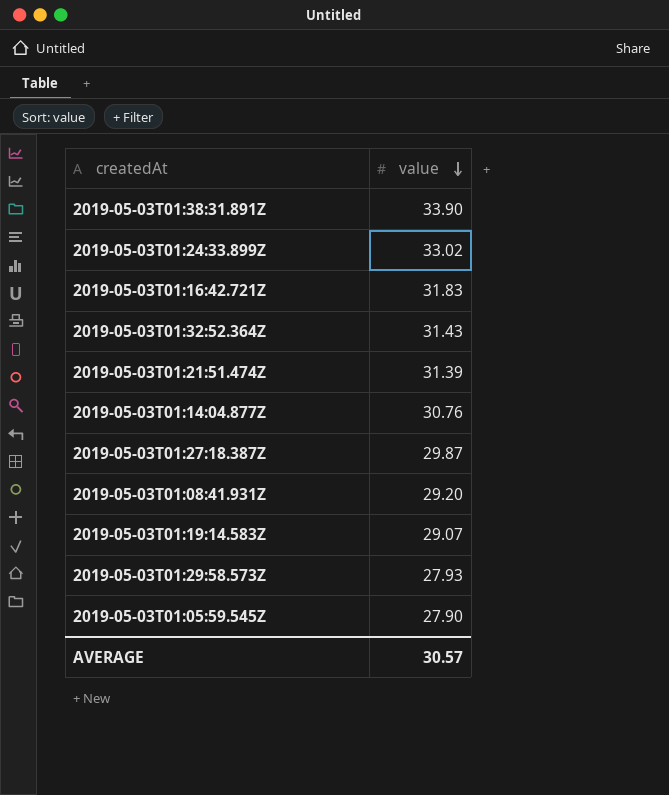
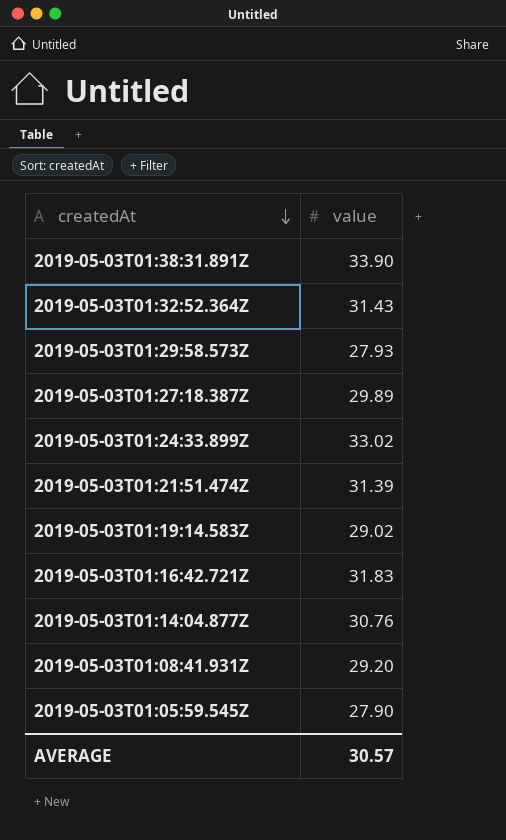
row order: value descending -> createdAt descending
2019-05-03T01:27:18.387Z | value: 29.87 -> 29.89
2019-05-03T01:19:14.583Z | value: 29.07 -> 29.02

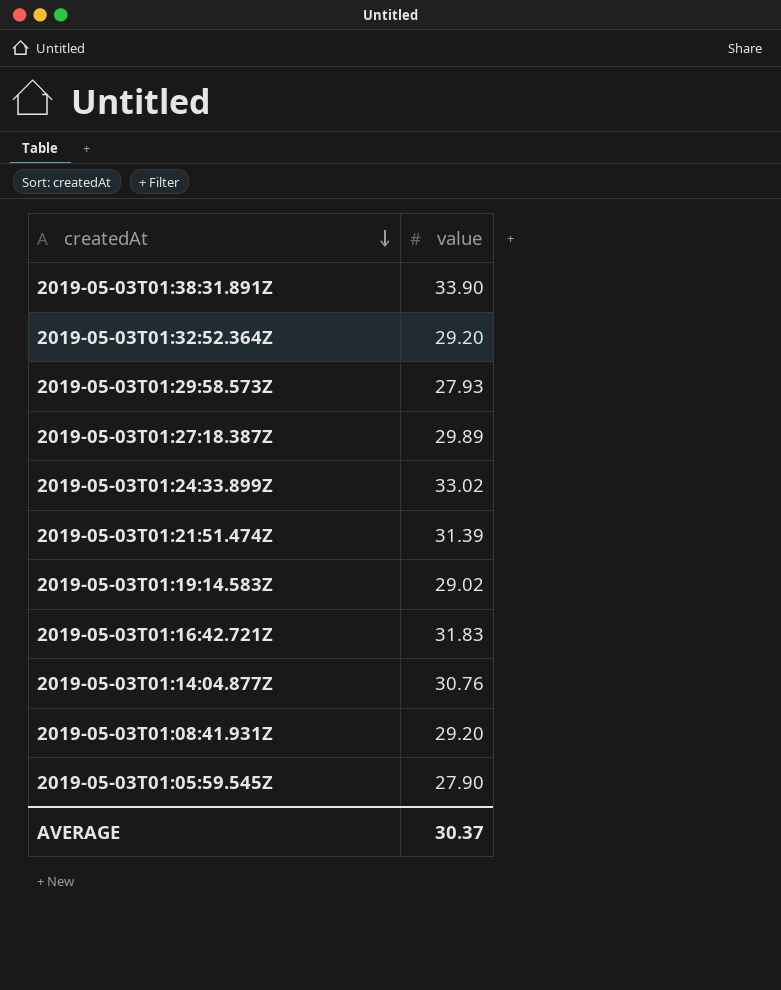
2019-05-03T01:32:52.364Z | value: 31.43 -> 29.20
AVERAGE | value: 30.57 -> 30.37

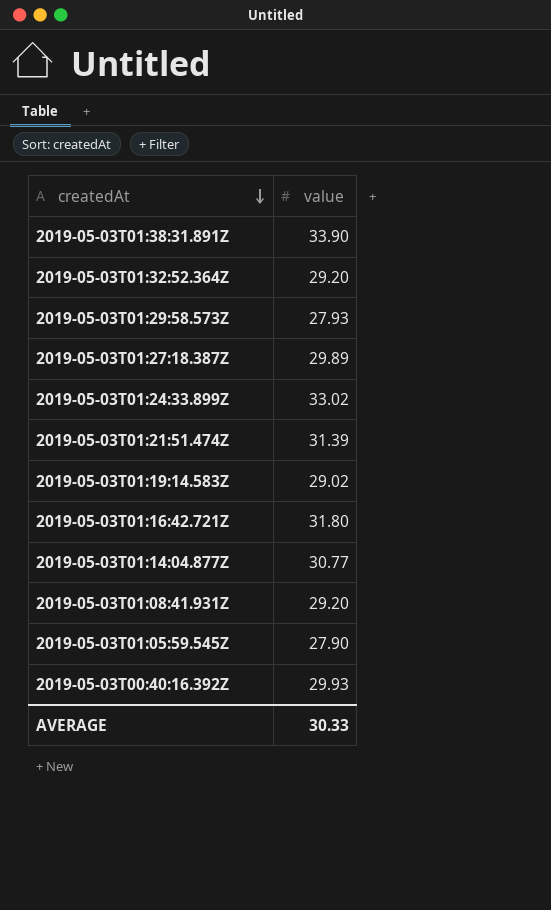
2019-05-03T01:16:42.721Z | value: 31.83 -> 31.80
2019-05-03T01:14:04.877Z | value: 30.76 -> 30.77
row 2019-05-03T00:40:16.392Z: none -> 29.93
AVERAGE | value: 30.37 -> 30.33

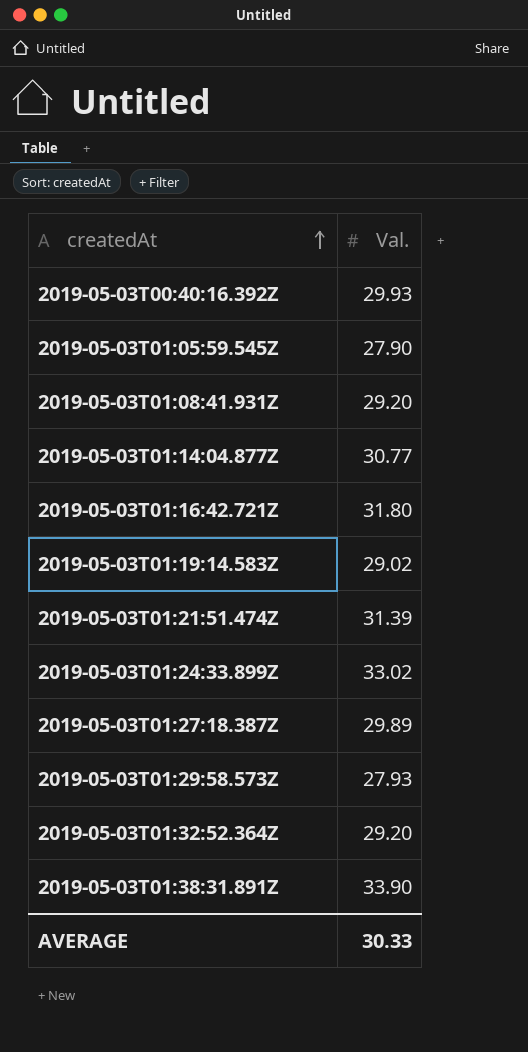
row order: createdAt descending -> createdAt ascending
column name: value -> Val.

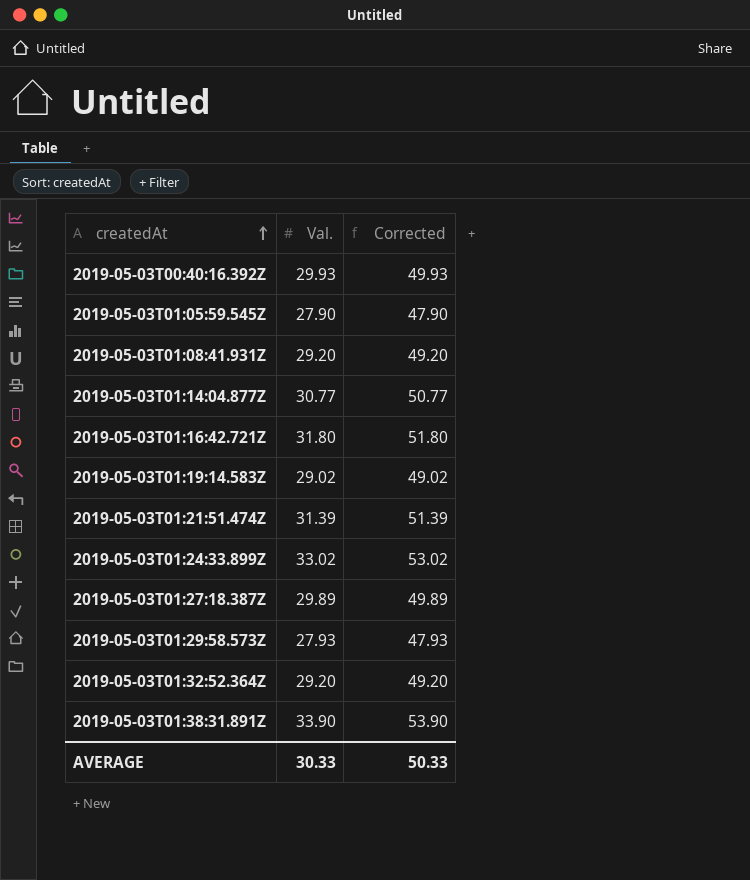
column Corrected | formula: none -> [Val.] + 20

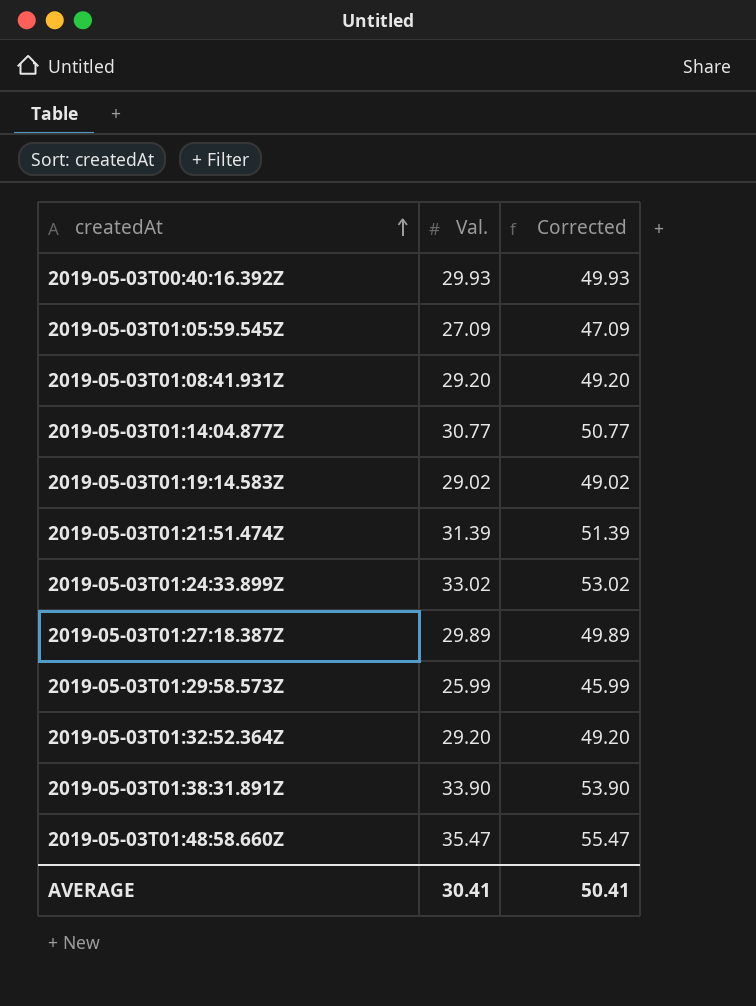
row 2019-05-03T01:16:42.721Z: 31.80 | 51.80 -> none
2019-05-03T01:05:59.545Z | Val.: 27.90 -> 27.09
2019-05-03T01:05:59.545Z | Corrected: 47.90 -> 47.09
2019-05-03T01:29:58.573Z | Val.: 27.93 -> 25.99
2019-05-03T01:29:58.573Z | Corrected: 47.93 -> 45.99
row 2019-05-03T01:48:58.660Z: none -> 35.47 | 55.47
AVERAGE | Val.: 30.33 -> 30.41
AVERAGE | Corrected: 50.33 -> 50.41

